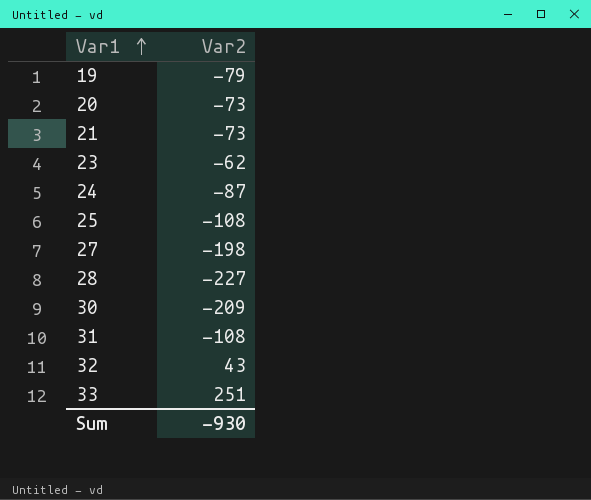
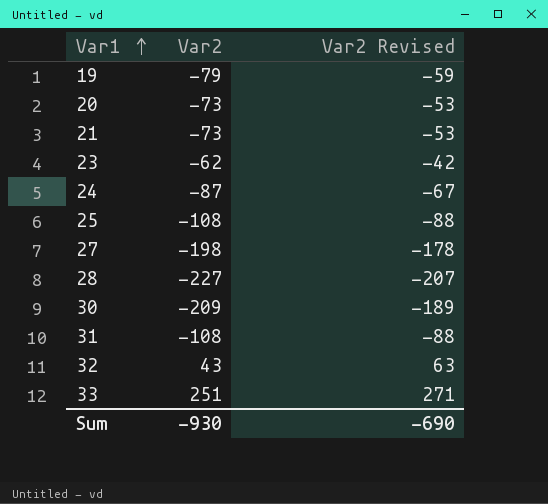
column Var2 Revised | formula: none -> [Var2] + 20

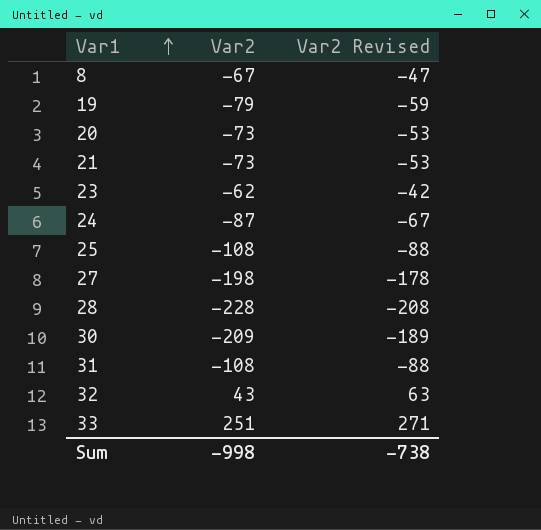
row 8: none -> -67 | -47
28 | Var2: -227 -> -228
28 | Var2 Revised: -207 -> -208
Sum | Var2: -930 -> -998
Sum | Var2 Revised: -690 -> -738

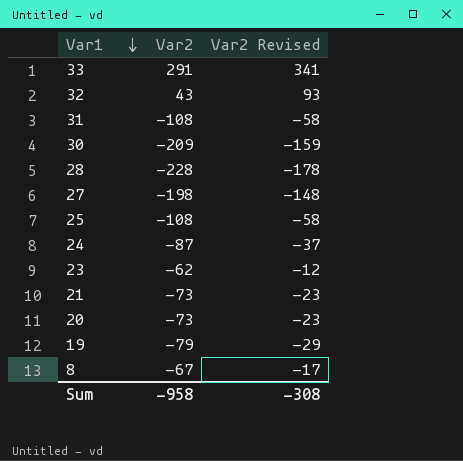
row order: Var1 ascending -> Var1 descending
column Var2 Revised | formula: [Var2] + 20 -> [Var2] + 50
33 | Var2: 251 -> 291
Sum | Var2: -998 -> -958
Sum | Var2 Revised: -738 -> -308

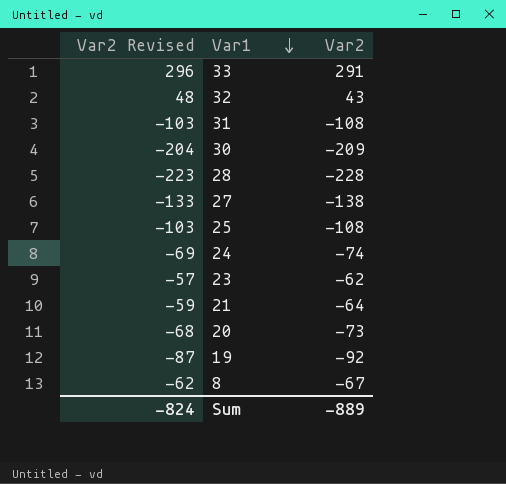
column Var2 Revised | formula: [Var2] + 50 -> [Var2] + 5
column Var2 Revised | position: 3 -> 1
27 | Var2: -198 -> -138
24 | Var2: -87 -> -74
21 | Var2: -73 -> -64
19 | Var2: -79 -> -92
Sum | Var2 Revised: -308 -> -824
Sum | Var2: -958 -> -889

